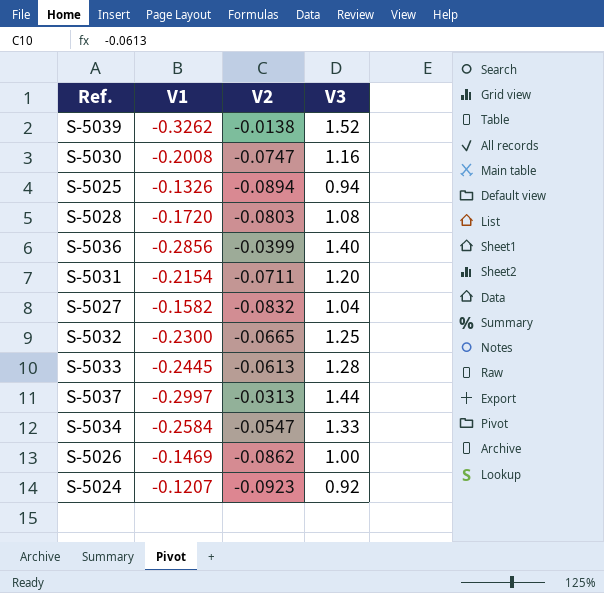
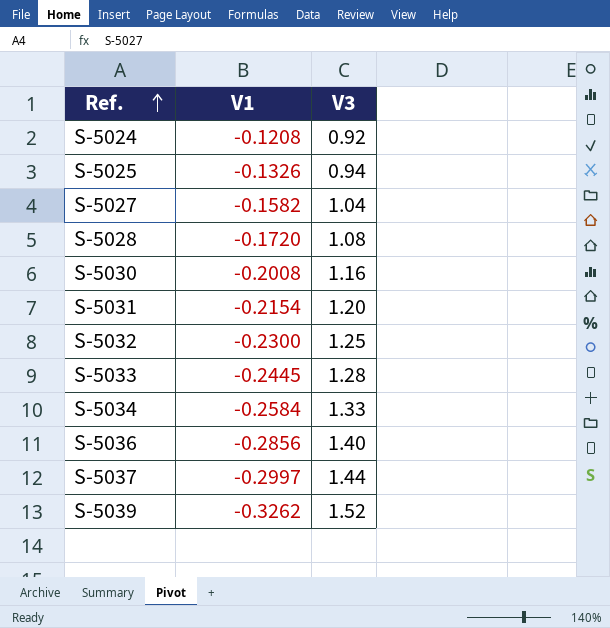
row order: none -> Ref. ascending
column V2 | position: 3 -> none
row S-5026: -0.1469 | -0.0862 | 1.00 -> none
S-5024 | V1: -0.1207 -> -0.1208

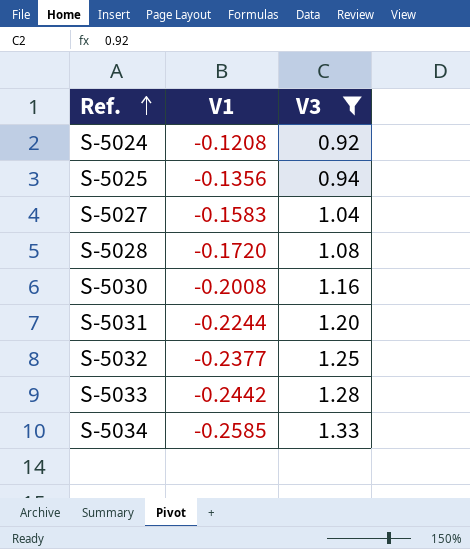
filter: none -> V3 <= 1.33
S-5025 | V1: -0.1326 -> -0.1356
S-5027 | V1: -0.1582 -> -0.1583
S-5031 | V1: -0.2154 -> -0.2244
S-5032 | V1: -0.2300 -> -0.2377
S-5033 | V1: -0.2445 -> -0.2442
S-5034 | V1: -0.2584 -> -0.2585

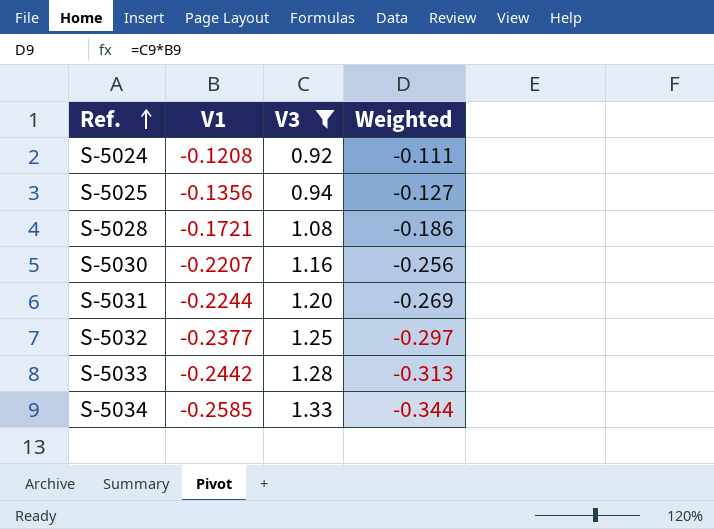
column Weighted | formula: none -> [V1] * [V3]
row S-5027: -0.1583 | 1.04 -> none
S-5028 | V1: -0.1720 -> -0.1721
S-5030 | V1: -0.2008 -> -0.2207

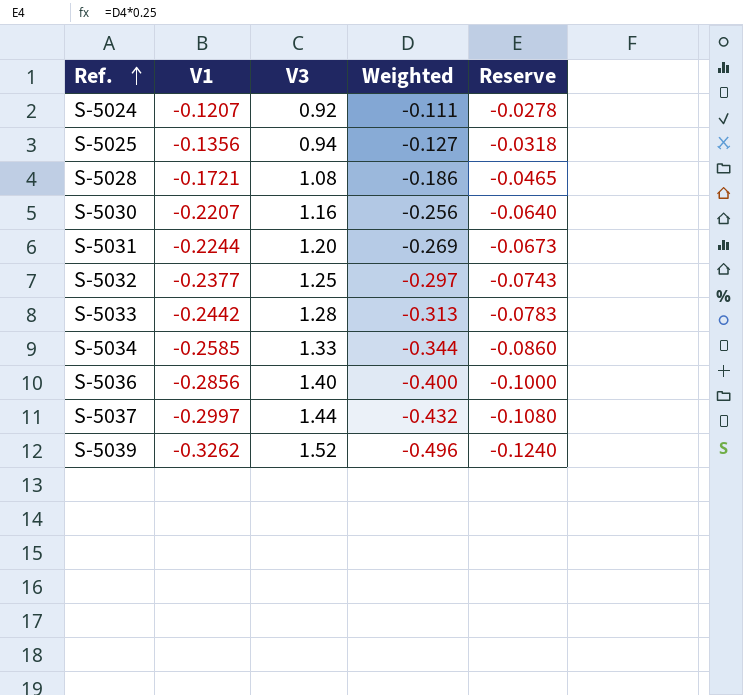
filter: V3 <= 1.33 -> none
column Reserve | formula: none -> [Weighted] * 0.25
S-5024 | V1: -0.1208 -> -0.1207

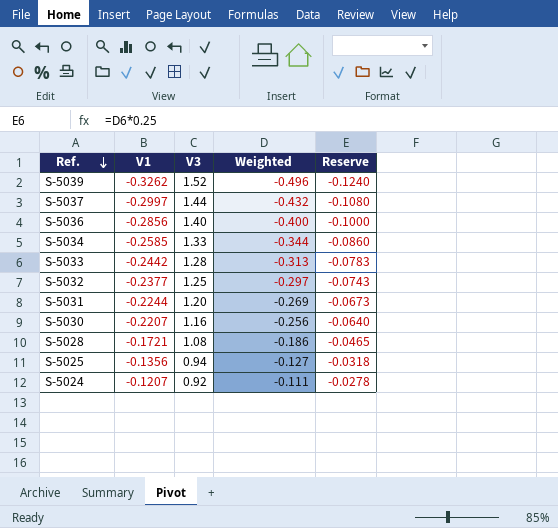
row order: Ref. ascending -> Ref. descending

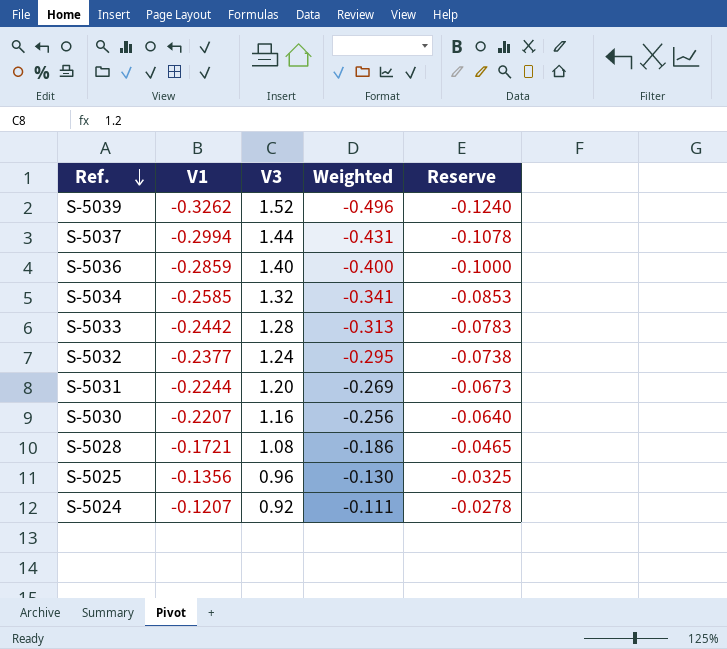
S-5037 | V1: -0.2997 -> -0.2994
S-5037 | Weighted: -0.432 -> -0.431
S-5037 | Reserve: -0.1080 -> -0.1078
S-5036 | V1: -0.2856 -> -0.2859
S-5034 | V3: 1.33 -> 1.32
S-5034 | Weighted: -0.344 -> -0.341
S-5034 | Reserve: -0.0860 -> -0.0853
S-5032 | V3: 1.25 -> 1.24
S-5032 | Weighted: -0.297 -> -0.295
S-5032 | Reserve: -0.0743 -> -0.0738
S-5025 | V3: 0.94 -> 0.96
S-5025 | Weighted: -0.127 -> -0.130
S-5025 | Reserve: -0.0318 -> -0.0325

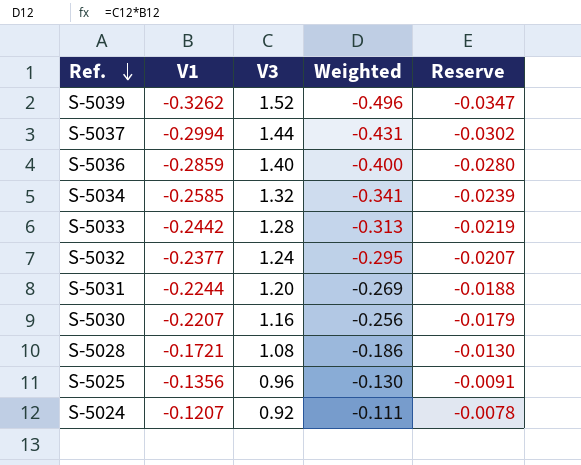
column Reserve | formula: [Weighted] * 0.25 -> [Weighted] * 0.07

